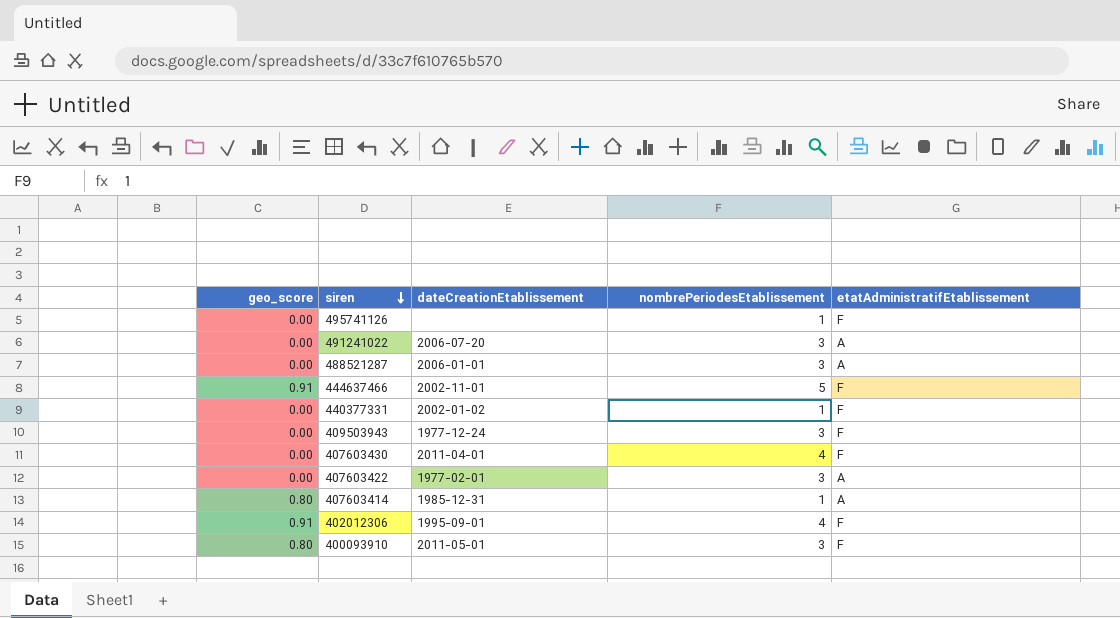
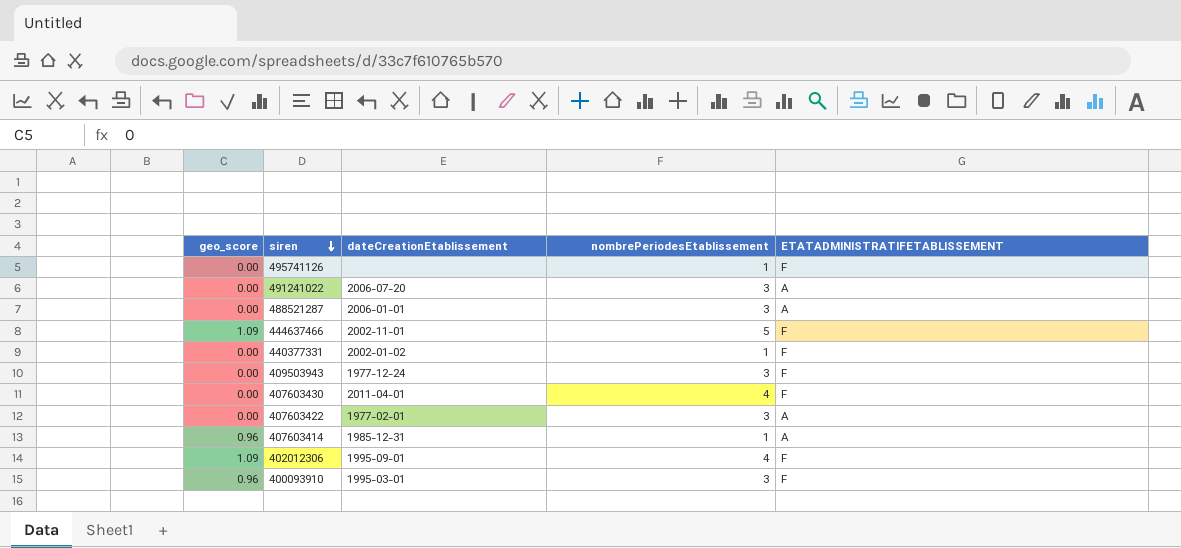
column name: etatAdministratifEtablissement -> ETATADMINISTRATIFETABLISSEMENT
444637466 | geo_score: 0.91 -> 1.09
407603414 | geo_score: 0.80 -> 0.96
402012306 | geo_score: 0.91 -> 1.09
400093910 | geo_score: 0.80 -> 0.96
400093910 | dateCreationEtablissement: 2011-05-01 -> 1995-03-01

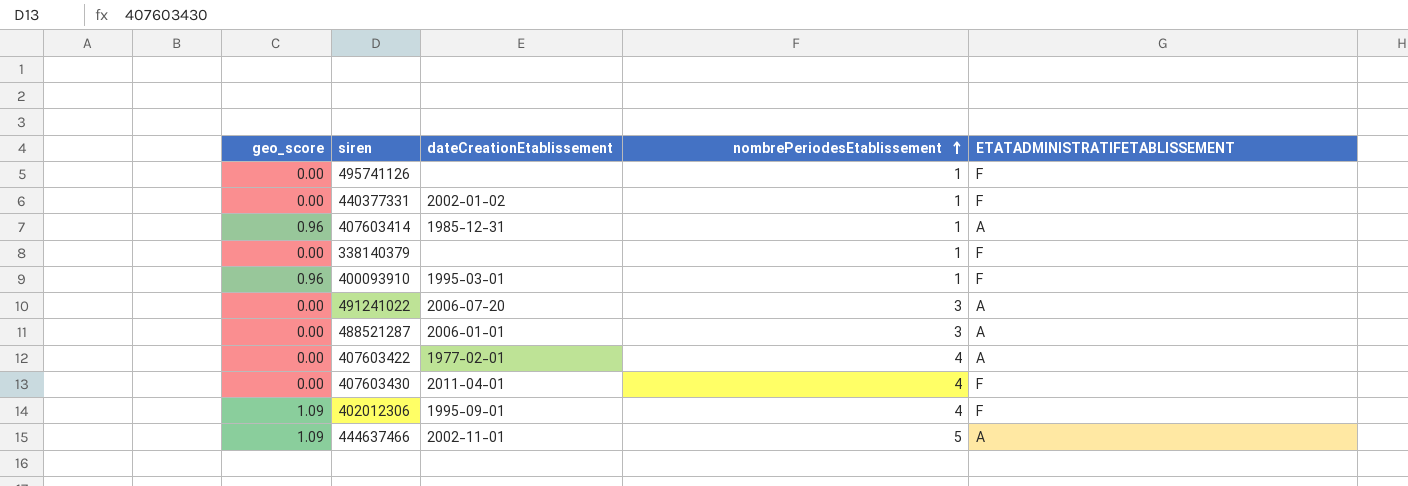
row order: siren descending -> nombrePeriodesEtablissement ascending
row 409503943: 0.00 | 1977-12-24 | 3 | F -> none
row 338140379: none -> 0.00 | none | 1 | F
400093910 | nombrePeriodesEtablissement: 3 -> 1
407603422 | nombrePeriodesEtablissement: 3 -> 4
444637466 | ETATADMINISTRATIFETABLISSEMENT: F -> A

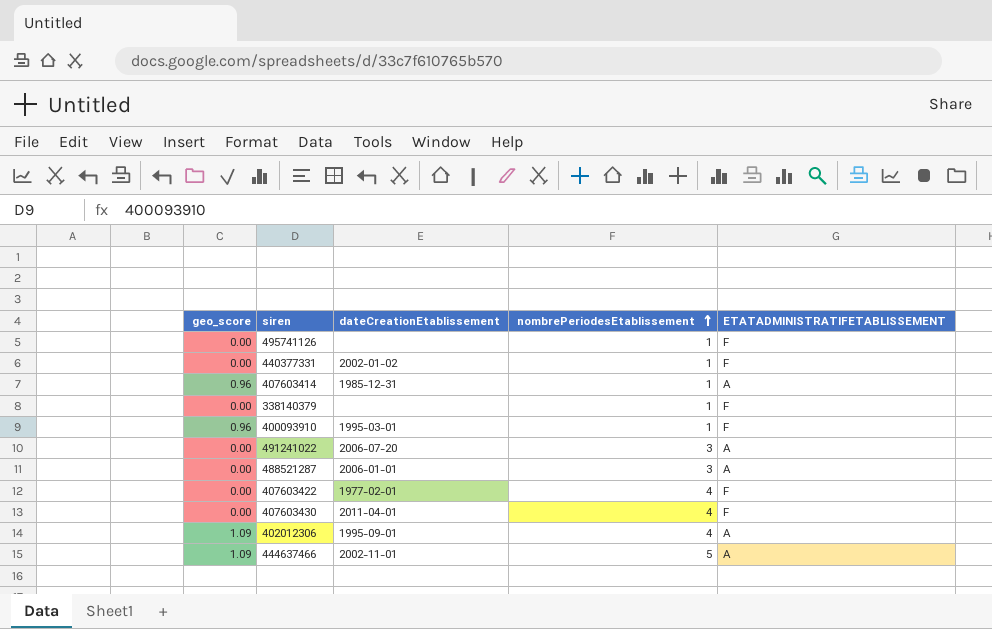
407603422 | ETATADMINISTRATIFETABLISSEMENT: A -> F
402012306 | ETATADMINISTRATIFETABLISSEMENT: F -> A

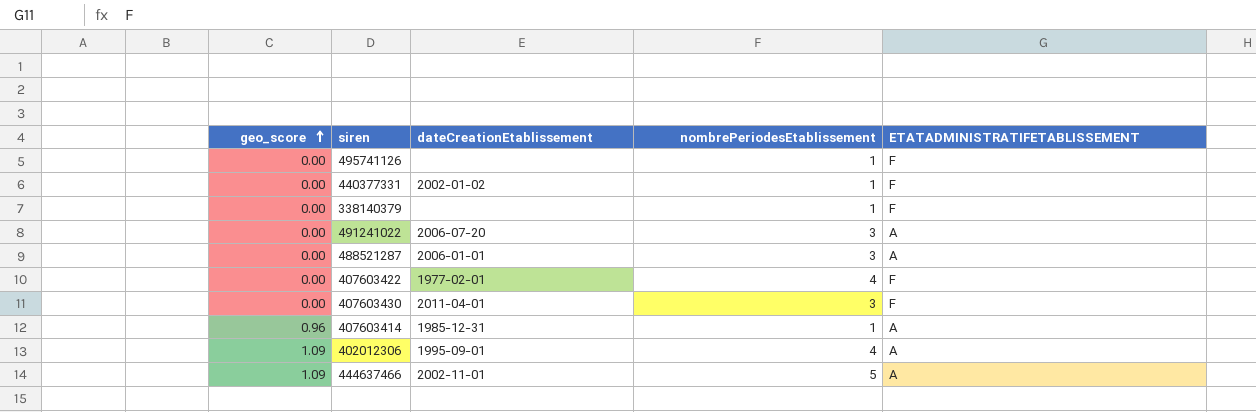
row order: nombrePeriodesEtablissement ascending -> geo_score ascending
row 400093910: 0.96 | 1995-03-01 | 1 | F -> none
407603430 | nombrePeriodesEtablissement: 4 -> 3

